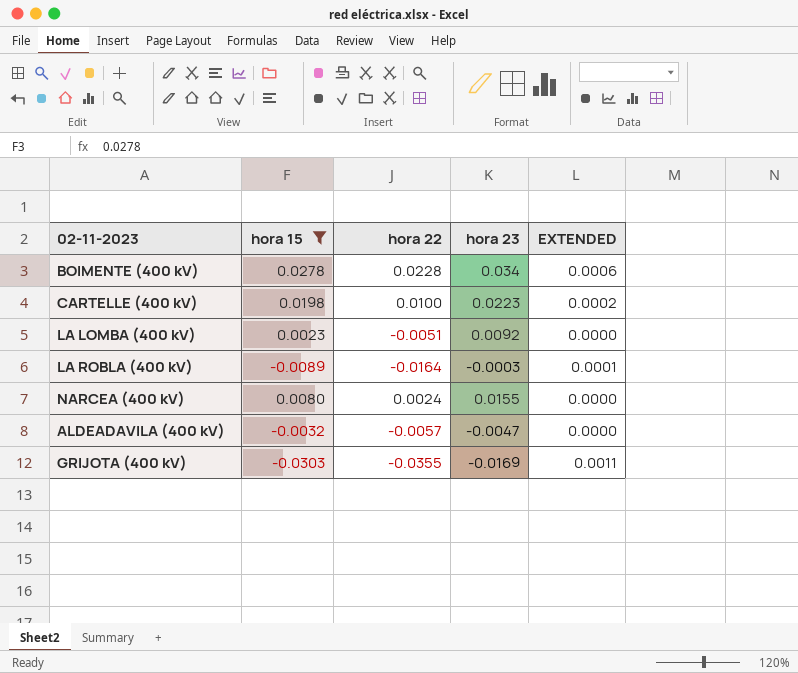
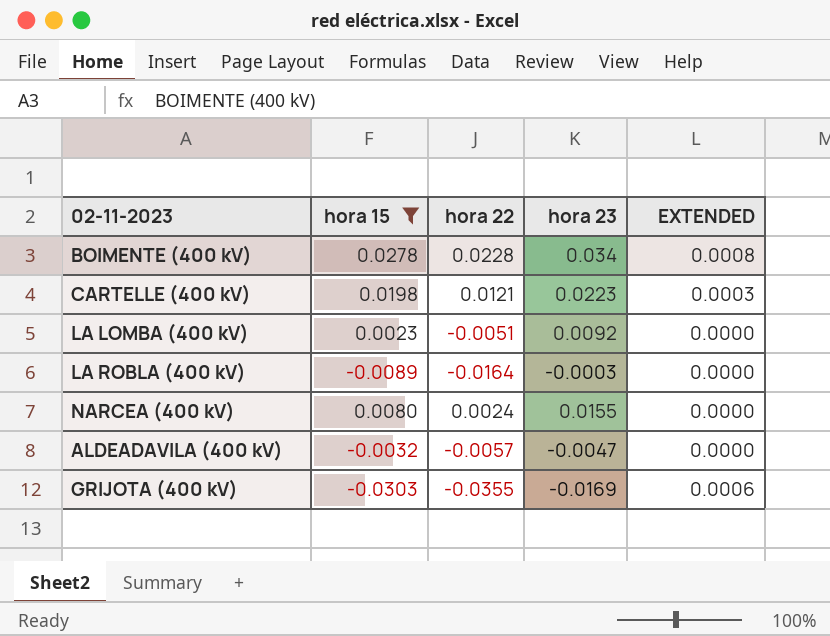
column EXTENDED | formula: [hora 15] * [hora 22] -> [hora 22] * [hora 23]
CARTELLE (400 kV) | hora 22: 0.0100 -> 0.0121

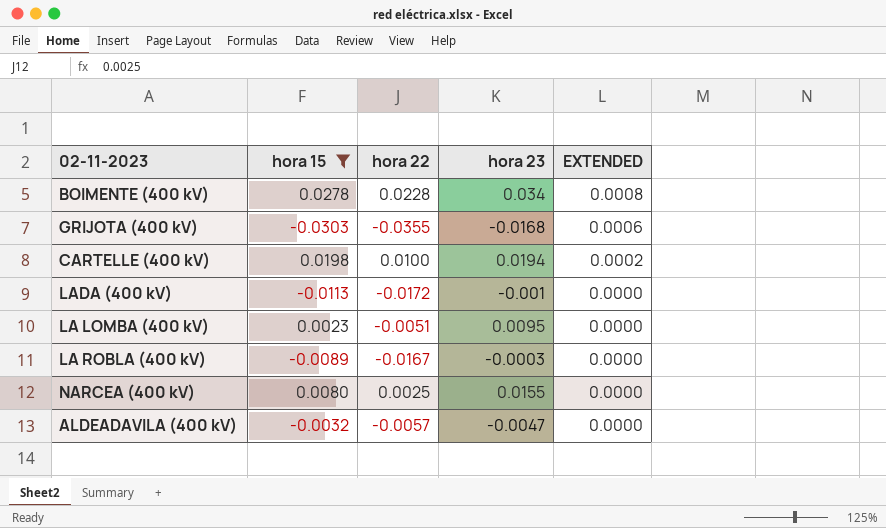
row order: none -> EXTENDED descending
GRIJOTA (400 kV) | hora 23: -0.0169 -> -0.0168
CARTELLE (400 kV) | hora 22: 0.0121 -> 0.0100
CARTELLE (400 kV) | hora 23: 0.0223 -> 0.0194
CARTELLE (400 kV) | EXTENDED: 0.0003 -> 0.0002
row LADA (400 kV): none -> -0.0113 | -0.0172 | -0.001 | 0.0000
LA LOMBA (400 kV) | hora 23: 0.0092 -> 0.0095
LA ROBLA (400 kV) | hora 22: -0.0164 -> -0.0167
NARCEA (400 kV) | hora 22: 0.0024 -> 0.0025

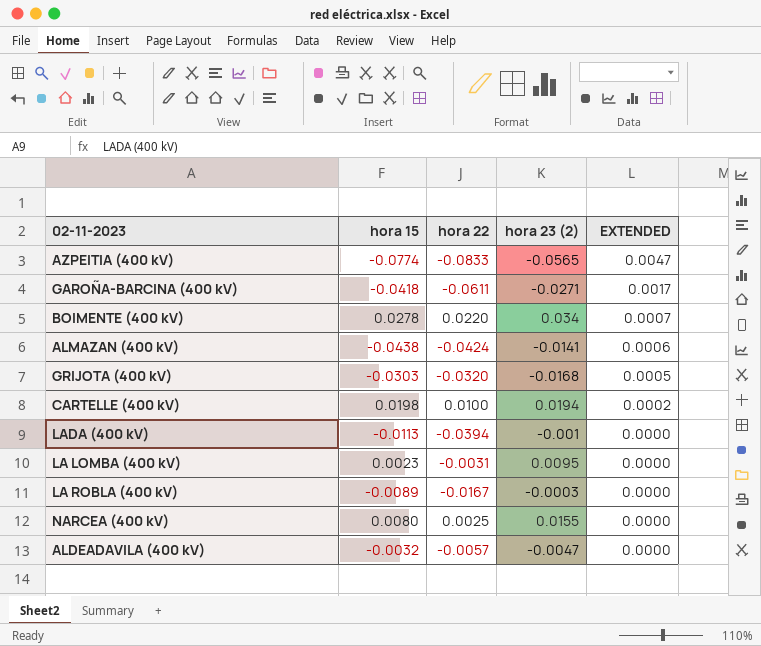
filter: hora 15 >= -0.0303 -> none
column name: hora 23 -> hora 23 (2)
BOIMENTE (400 kV) | hora 22: 0.0228 -> 0.0220
BOIMENTE (400 kV) | EXTENDED: 0.0008 -> 0.0007
GRIJOTA (400 kV) | hora 22: -0.0355 -> -0.0320
GRIJOTA (400 kV) | EXTENDED: 0.0006 -> 0.0005
LADA (400 kV) | hora 22: -0.0172 -> -0.0394
LA LOMBA (400 kV) | hora 22: -0.0051 -> -0.0031

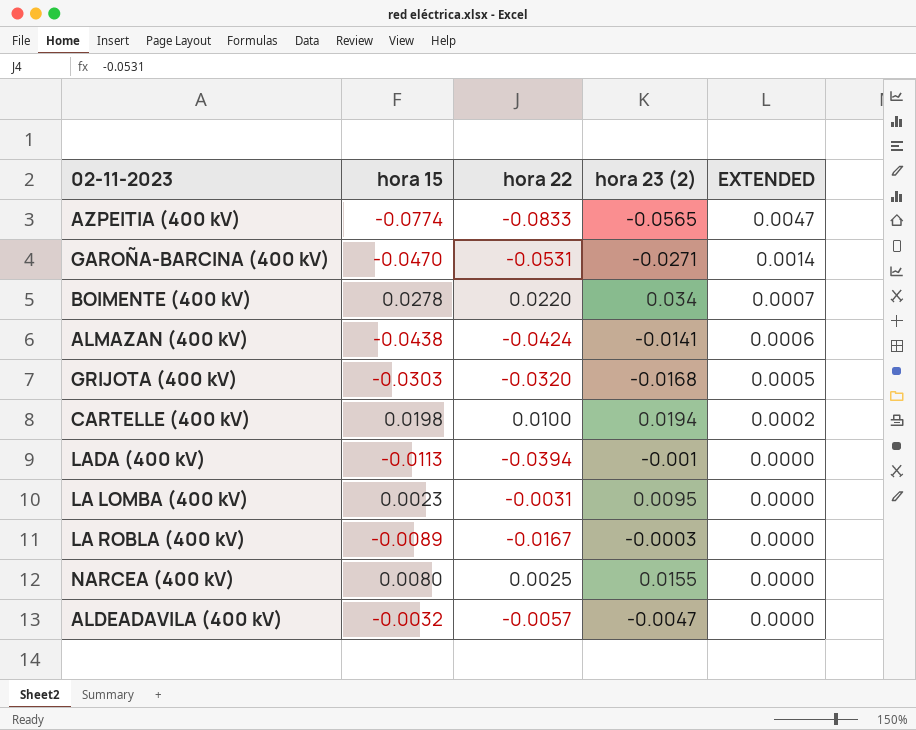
GAROÑA-BARCINA (400 kV) | hora 15: -0.0418 -> -0.0470
GAROÑA-BARCINA (400 kV) | hora 22: -0.0611 -> -0.0531
GAROÑA-BARCINA (400 kV) | EXTENDED: 0.0017 -> 0.0014

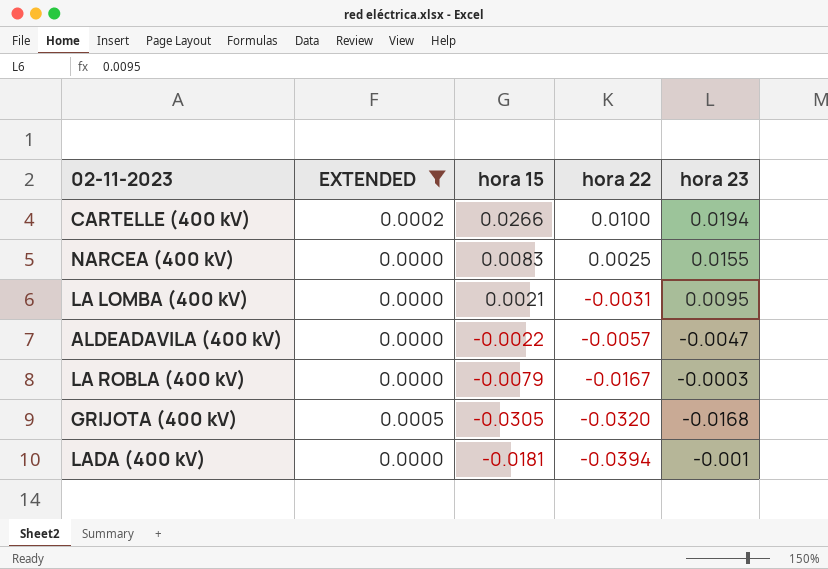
filter: none -> EXTENDED <= 0.0005
row order: EXTENDED descending -> hora 22 descending
column EXTENDED | position: 5 -> 2
column name: hora 23 (2) -> hora 23
CARTELLE (400 kV) | hora 15: 0.0198 -> 0.0266
NARCEA (400 kV) | hora 15: 0.0080 -> 0.0083
LA LOMBA (400 kV) | hora 15: 0.0023 -> 0.0021
ALDEADAVILA (400 kV) | hora 15: -0.0032 -> -0.0022
LA ROBLA (400 kV) | hora 15: -0.0089 -> -0.0079
GRIJOTA (400 kV) | hora 15: -0.0303 -> -0.0305
LADA (400 kV) | hora 15: -0.0113 -> -0.0181

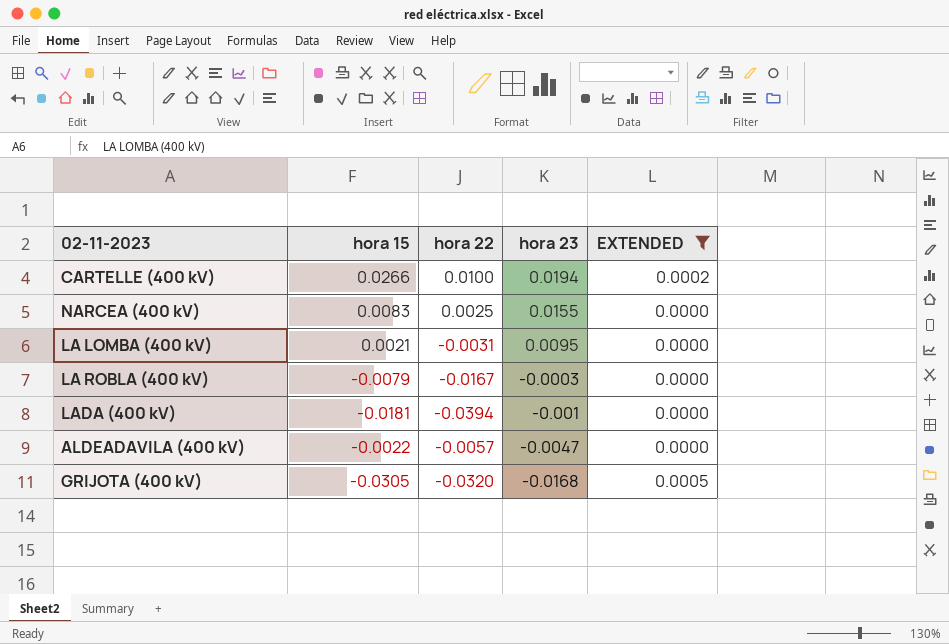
row order: hora 22 descending -> hora 23 descending
column EXTENDED | position: 2 -> 5

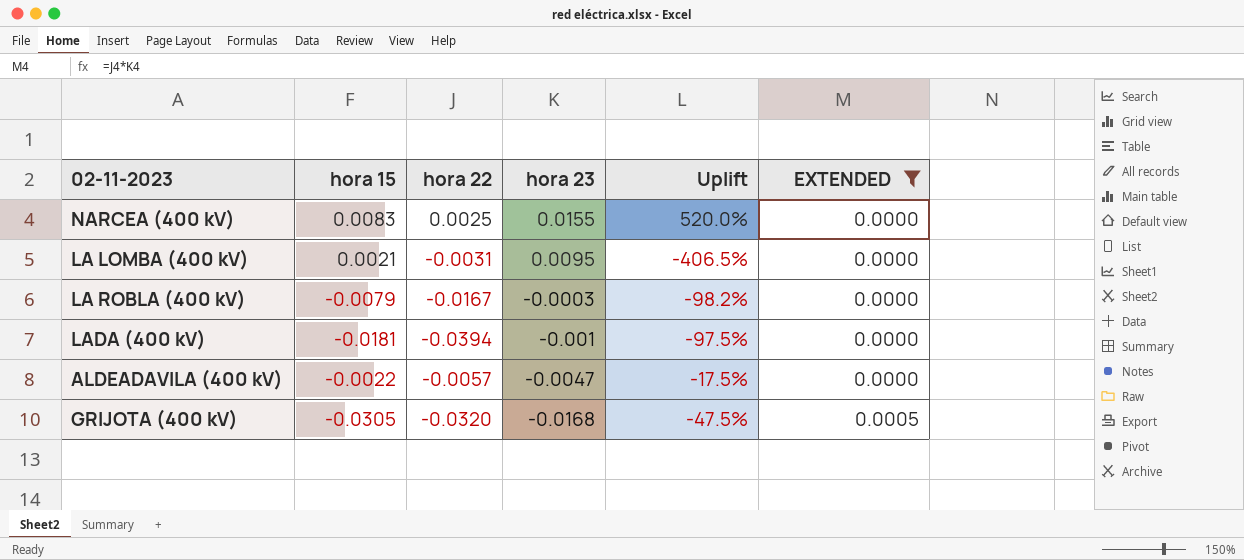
column Uplift | formula: none -> ([hora 23] - [hora 22]) / [hora 22]
row CARTELLE (400 kV): 0.0266 | 0.0100 | 0.0194 | 0.0002 -> none

